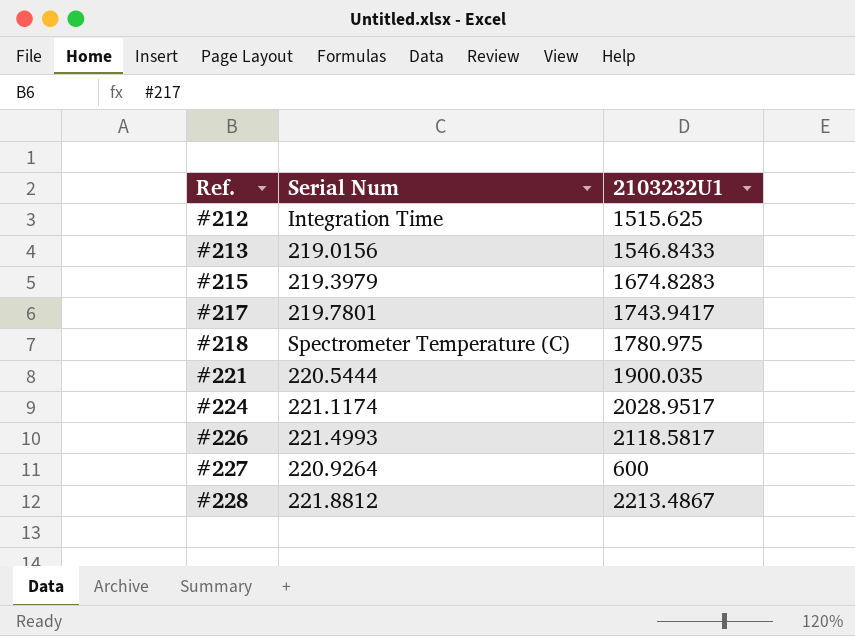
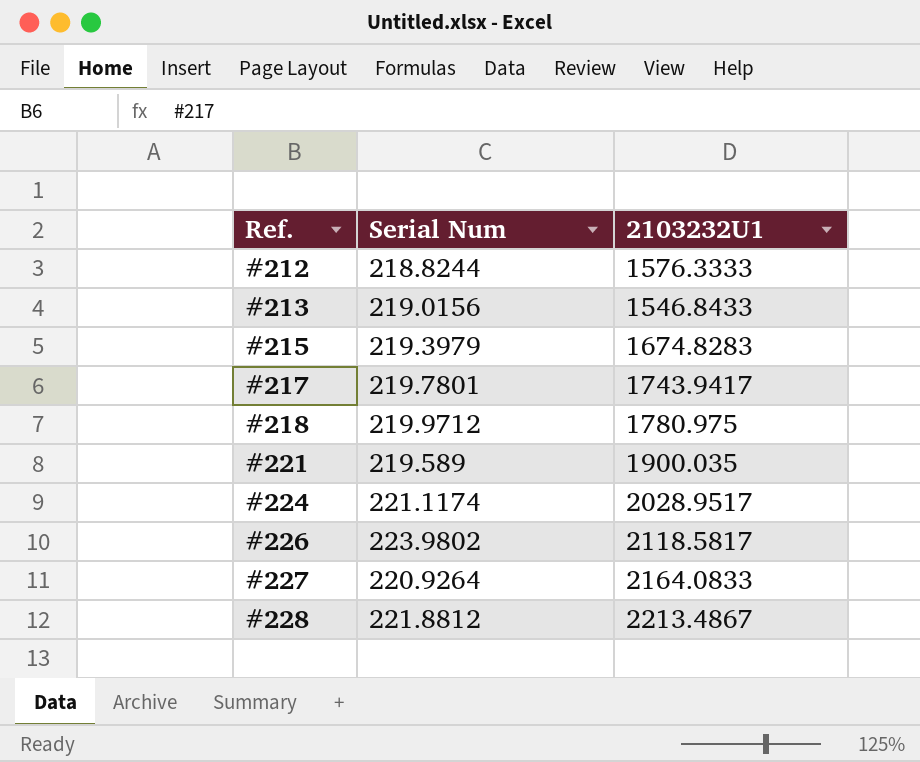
#212 | Serial Num: Integration Time -> 218.8244
#212 | 2103232U1: 1515.625 -> 1576.3333
#218 | Serial Num: Spectrometer Temperature (C) -> 219.9712
#221 | Serial Num: 220.5444 -> 219.589
#226 | Serial Num: 221.4993 -> 223.9802
#227 | 2103232U1: 600 -> 2164.0833

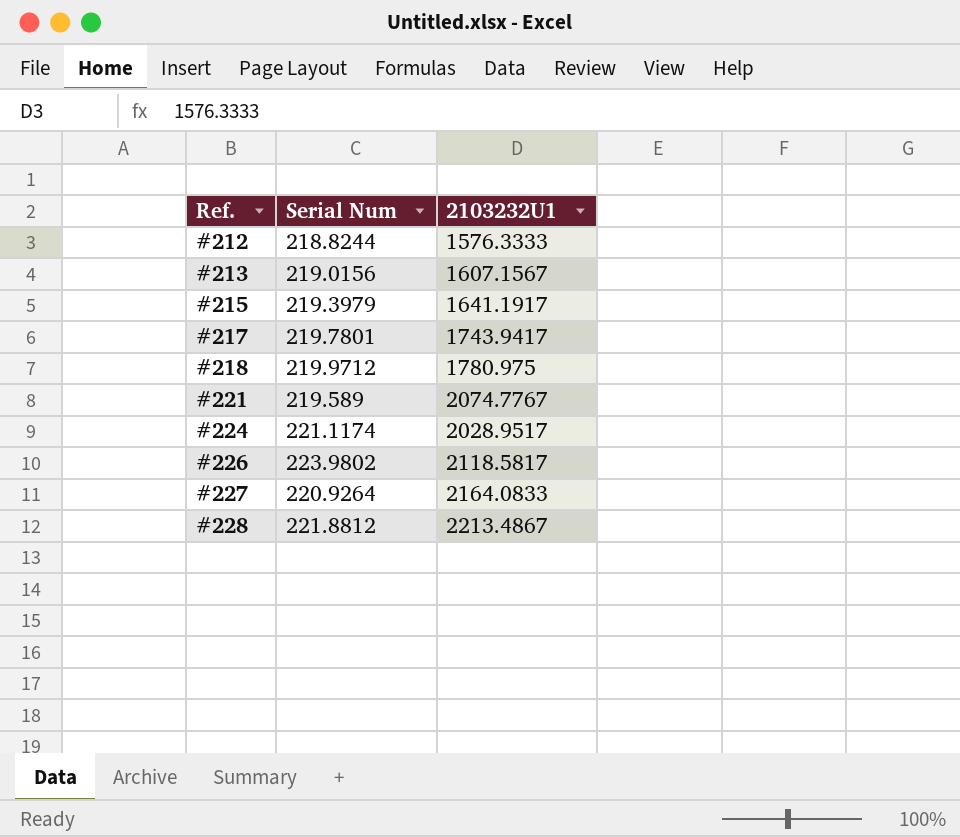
#213 | 2103232U1: 1546.8433 -> 1607.1567
#215 | 2103232U1: 1674.8283 -> 1641.1917
#221 | 2103232U1: 1900.035 -> 2074.7767

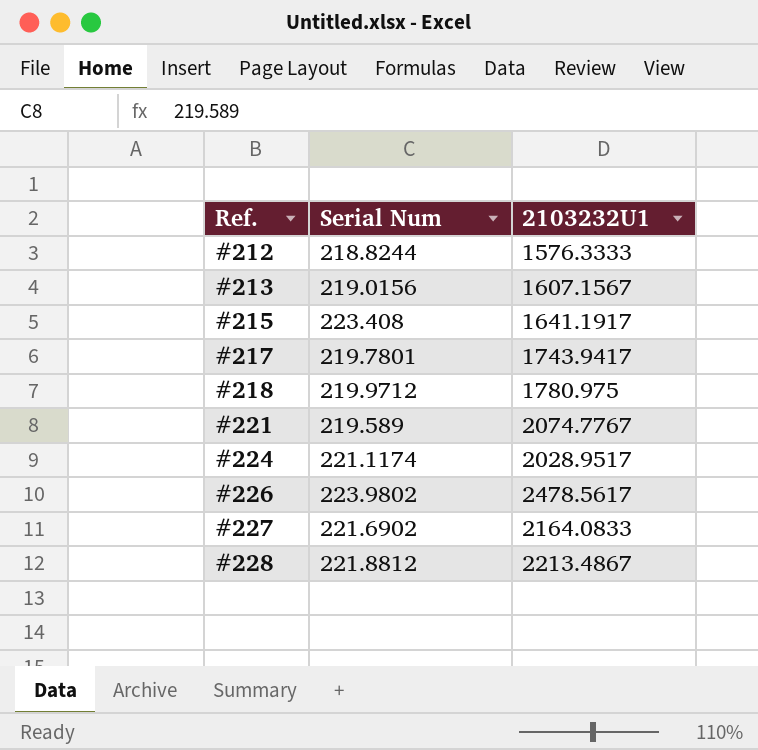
#215 | Serial Num: 219.3979 -> 223.408
#226 | 2103232U1: 2118.5817 -> 2478.5617
#227 | Serial Num: 220.9264 -> 221.6902

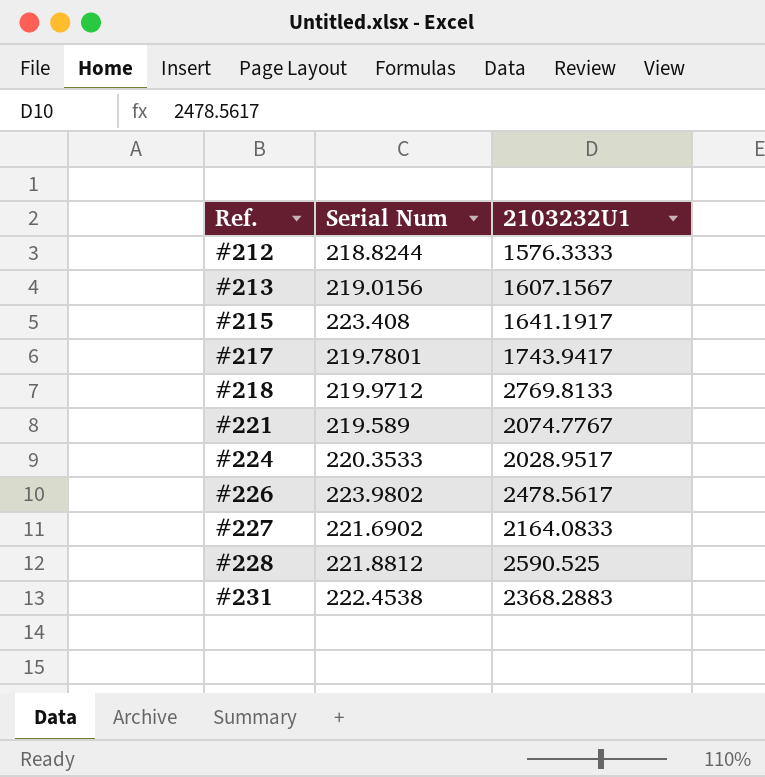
#218 | 2103232U1: 1780.975 -> 2769.8133
#224 | Serial Num: 221.1174 -> 220.3533
#228 | 2103232U1: 2213.4867 -> 2590.525
row #231: none -> 222.4538 | 2368.2883

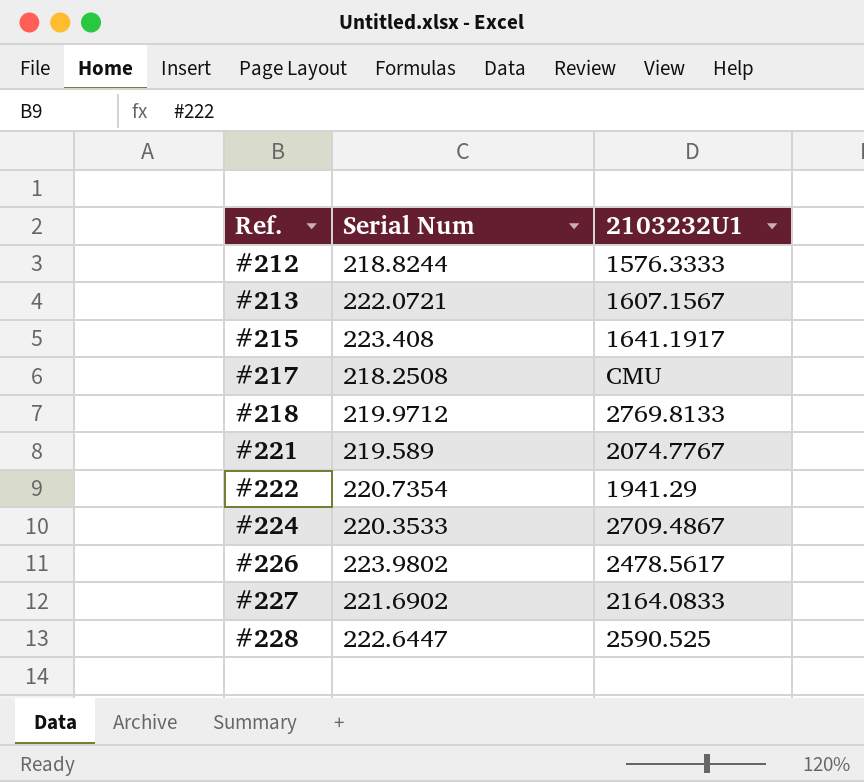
row #231: 222.4538 | 2368.2883 -> none
#213 | Serial Num: 219.0156 -> 222.0721
#217 | Serial Num: 219.7801 -> 218.2508
#217 | 2103232U1: 1743.9417 -> CMU
row #222: none -> 220.7354 | 1941.29
#224 | 2103232U1: 2028.9517 -> 2709.4867
#228 | Serial Num: 221.8812 -> 222.6447

